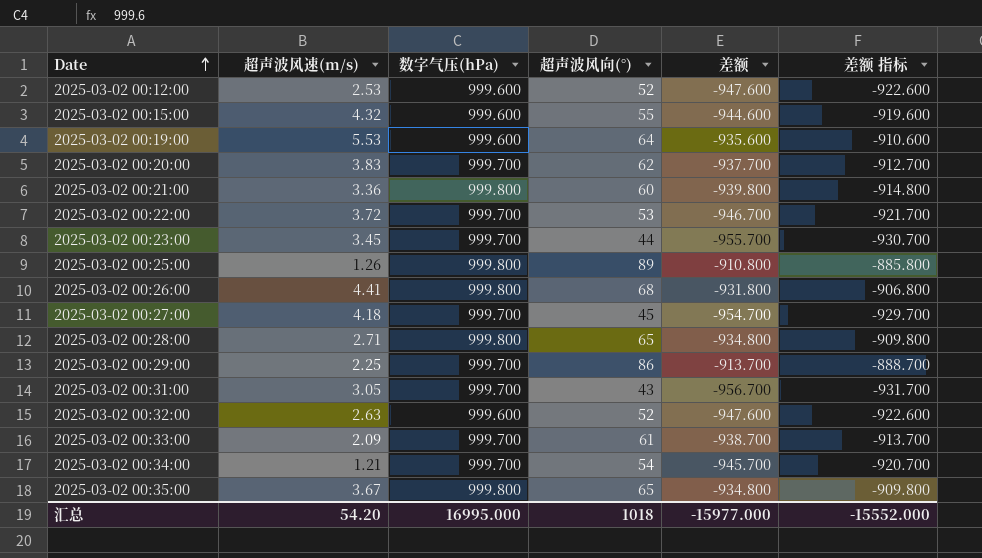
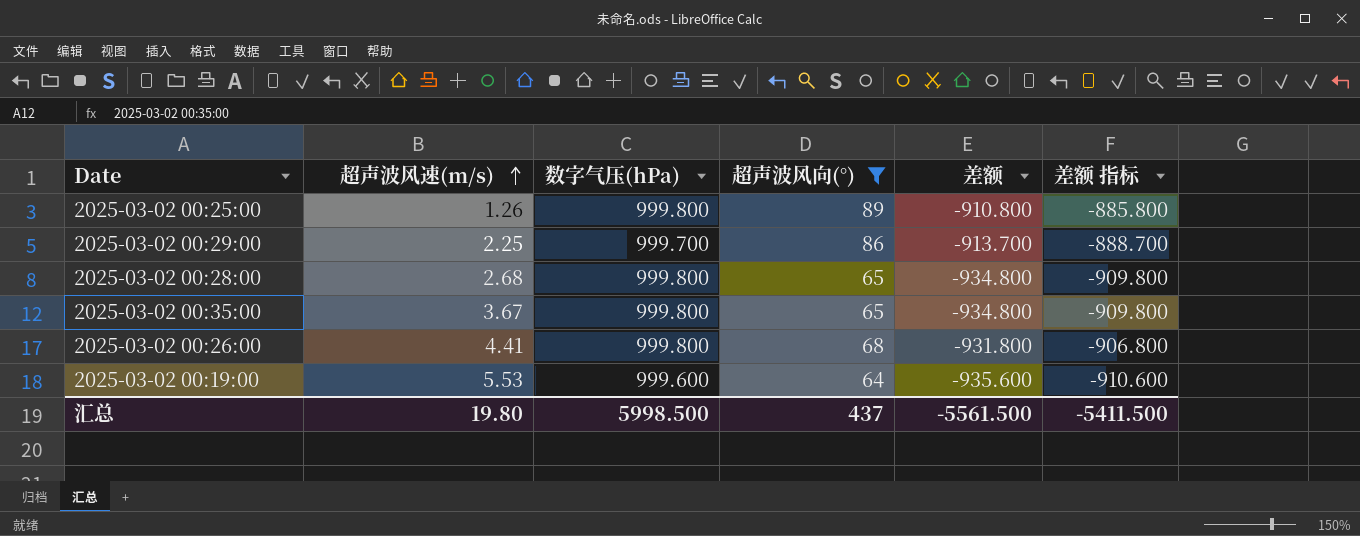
filter: none -> 超声波风向(°) >= 64
row order: Date ascending -> 超声波风速(m/s) ascending
2025-03-02 00:28:00 | 超声波风速(m/s): 2.71 -> 2.68
汇总 | 超声波风速(m/s): 54.20 -> 19.80
汇总 | 数字气压(hPa): 16995.000 -> 5998.500
汇总 | 超声波风向(°): 1018 -> 437
汇总 | 差额: -15977.000 -> -5561.500
汇总 | 差额 指标: -15552.000 -> -5411.500

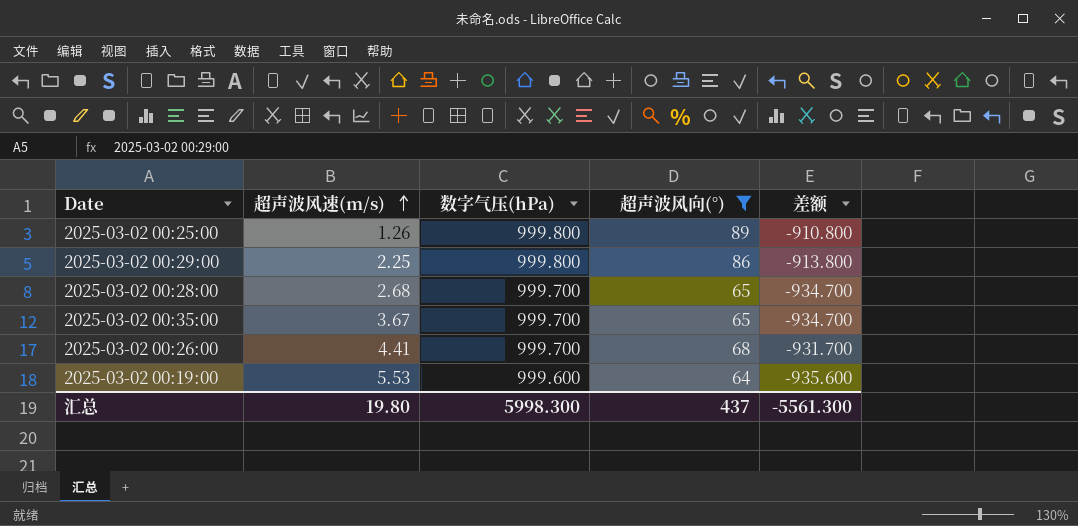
column 差额 指标 | formula: [差额] + 25 -> none
2025-03-02 00:29:00 | 数字气压(hPa): 999.700 -> 999.800
2025-03-02 00:29:00 | 差额: -913.700 -> -913.800
2025-03-02 00:28:00 | 数字气压(hPa): 999.800 -> 999.700
2025-03-02 00:28:00 | 差额: -934.800 -> -934.700
2025-03-02 00:35:00 | 数字气压(hPa): 999.800 -> 999.700
2025-03-02 00:35:00 | 差额: -934.800 -> -934.700
2025-03-02 00:26:00 | 数字气压(hPa): 999.800 -> 999.700
2025-03-02 00:26:00 | 差额: -931.800 -> -931.700
汇总 | 数字气压(hPa): 5998.500 -> 5998.300
汇总 | 差额: -5561.500 -> -5561.300

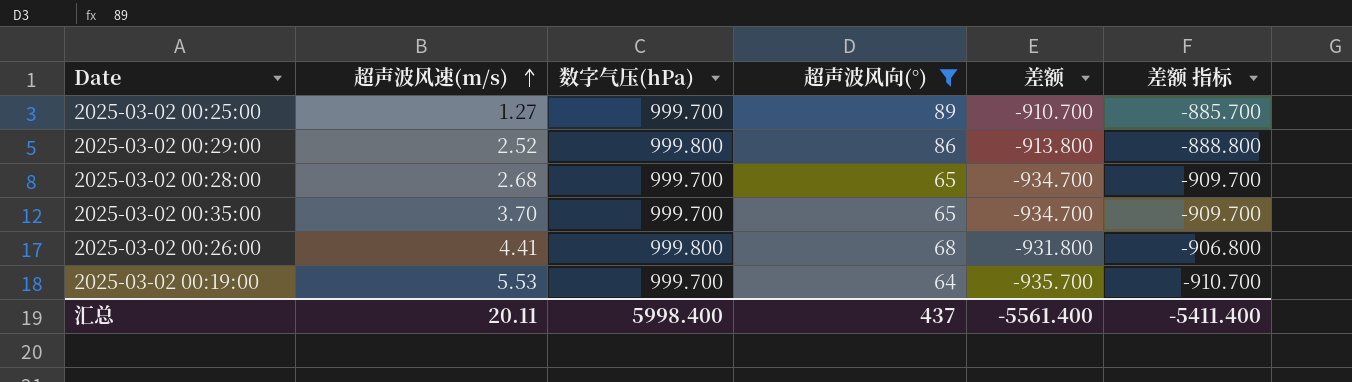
column 差额 指标 | formula: none -> [差额] + 25
2025-03-02 00:25:00 | 超声波风速(m/s): 1.26 -> 1.27
2025-03-02 00:25:00 | 数字气压(hPa): 999.800 -> 999.700
2025-03-02 00:25:00 | 差额: -910.800 -> -910.700
2025-03-02 00:29:00 | 超声波风速(m/s): 2.25 -> 2.52
2025-03-02 00:35:00 | 超声波风速(m/s): 3.67 -> 3.70
2025-03-02 00:26:00 | 数字气压(hPa): 999.700 -> 999.800
2025-03-02 00:26:00 | 差额: -931.700 -> -931.800
2025-03-02 00:19:00 | 数字气压(hPa): 999.600 -> 999.700
2025-03-02 00:19:00 | 差额: -935.600 -> -935.700
汇总 | 超声波风速(m/s): 19.80 -> 20.11
汇总 | 数字气压(hPa): 5998.300 -> 5998.400
汇总 | 差额: -5561.300 -> -5561.400

